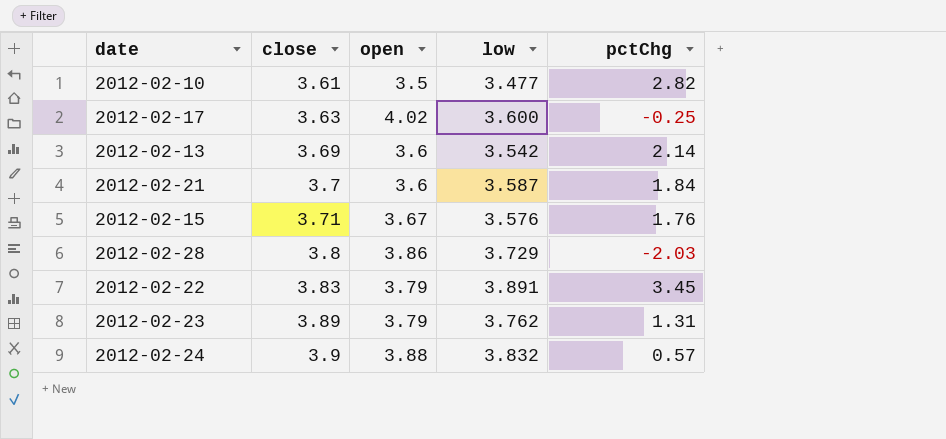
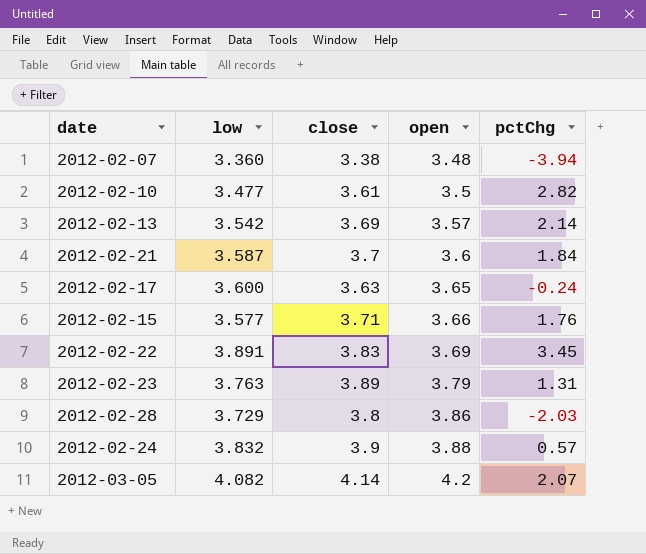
row order: close ascending -> open ascending
column low | position: 4 -> 2
row 2012-02-07: none -> 3.360 | 3.38 | 3.48 | -3.94
2012-02-13 | open: 3.6 -> 3.57
2012-02-17 | open: 4.02 -> 3.65
2012-02-17 | pctChg: -0.25 -> -0.24
2012-02-15 | low: 3.576 -> 3.577
2012-02-15 | open: 3.67 -> 3.66
2012-02-22 | open: 3.79 -> 3.69
2012-02-23 | low: 3.762 -> 3.763
row 2012-03-05: none -> 4.082 | 4.14 | 4.2 | 2.07

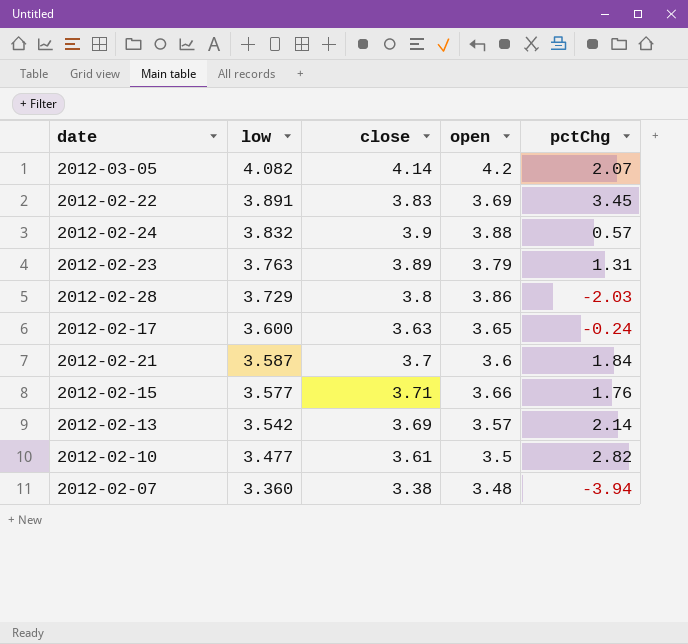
row order: open ascending -> low descending

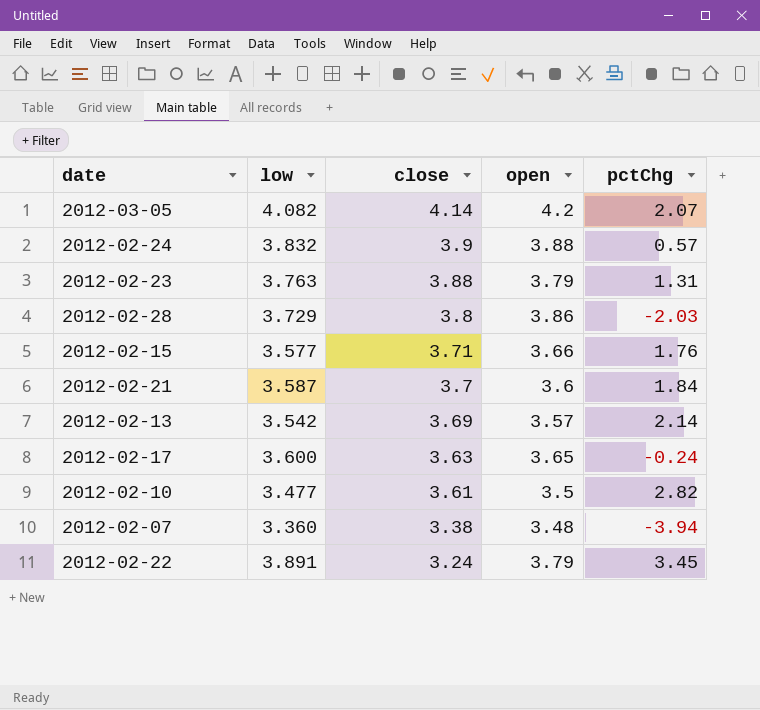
row order: low descending -> close descending
2012-02-23 | close: 3.89 -> 3.88
2012-02-22 | close: 3.83 -> 3.24
2012-02-22 | open: 3.69 -> 3.79

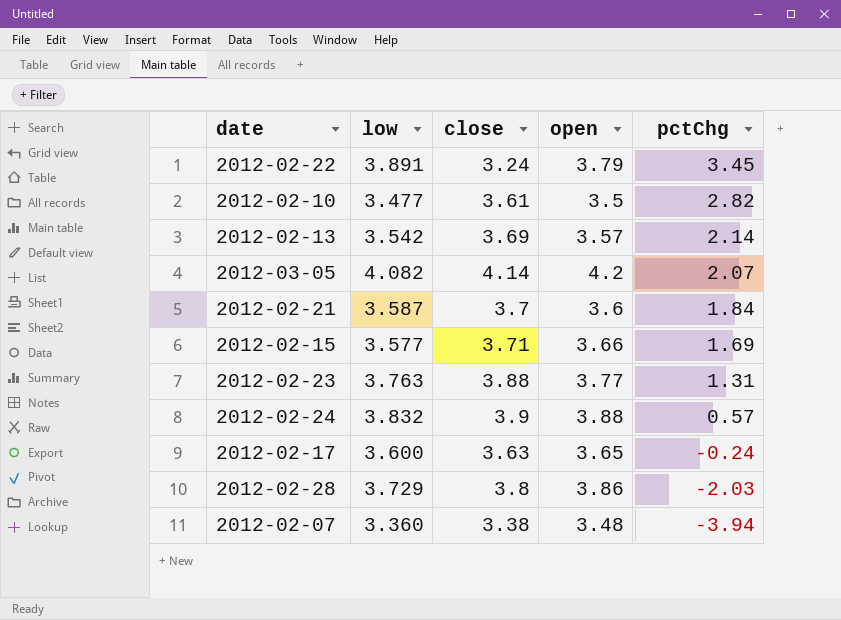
row order: close descending -> pctChg descending
2012-02-15 | pctChg: 1.76 -> 1.69
2012-02-23 | open: 3.79 -> 3.77

